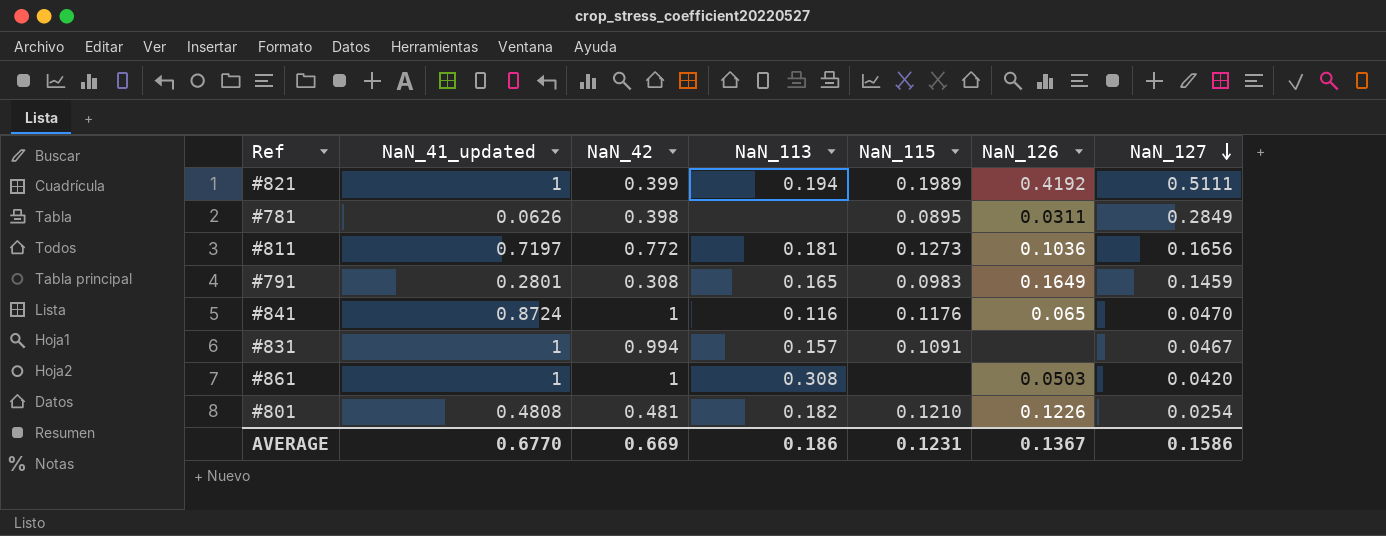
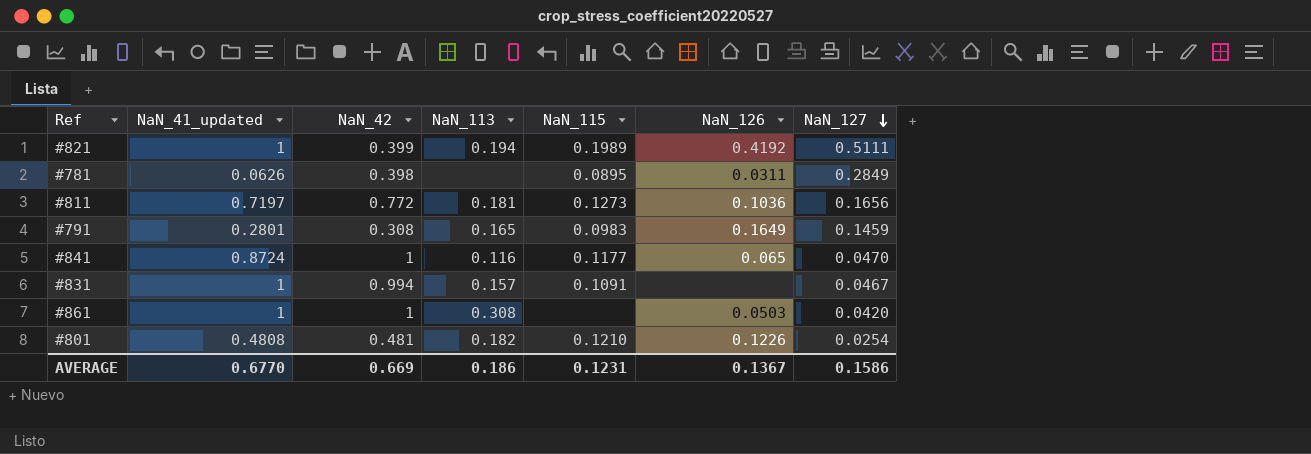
#841 | NaN_115: 0.1176 -> 0.1177

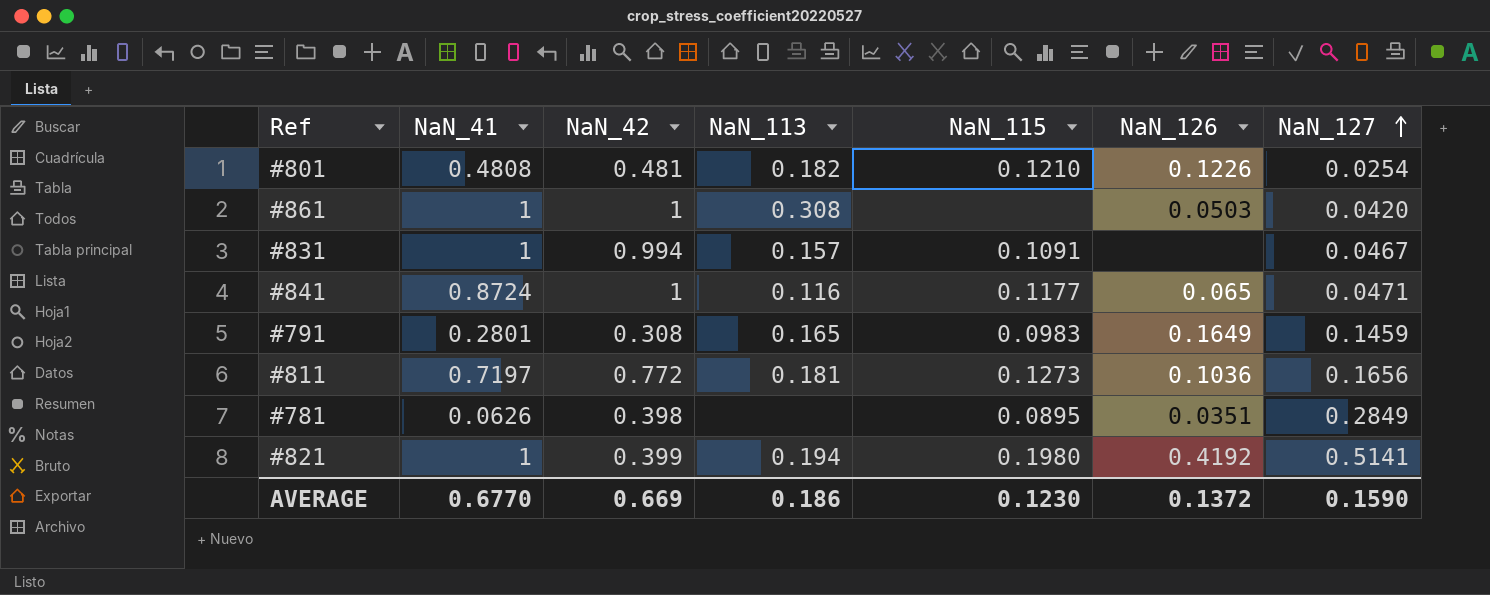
row order: NaN_127 descending -> NaN_127 ascending
column name: NaN_41_updated -> NaN_41
#841 | NaN_127: 0.0470 -> 0.0471
#781 | NaN_126: 0.0311 -> 0.0351
#821 | NaN_115: 0.1989 -> 0.1980
#821 | NaN_127: 0.5111 -> 0.5141
AVERAGE | NaN_115: 0.1231 -> 0.1230
AVERAGE | NaN_126: 0.1367 -> 0.1372
AVERAGE | NaN_127: 0.1586 -> 0.1590

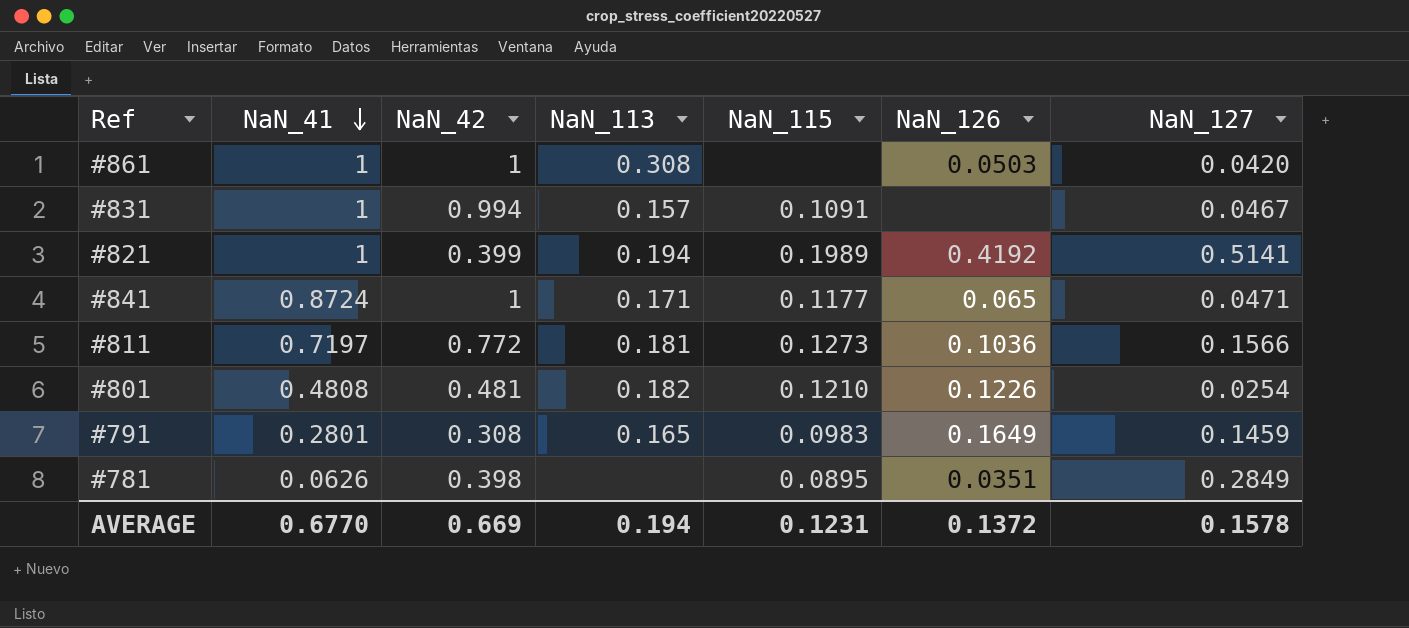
row order: NaN_127 ascending -> NaN_41 descending
#821 | NaN_115: 0.1980 -> 0.1989
#841 | NaN_113: 0.116 -> 0.171
#811 | NaN_127: 0.1656 -> 0.1566
AVERAGE | NaN_113: 0.186 -> 0.194
AVERAGE | NaN_115: 0.1230 -> 0.1231
AVERAGE | NaN_127: 0.1590 -> 0.1578

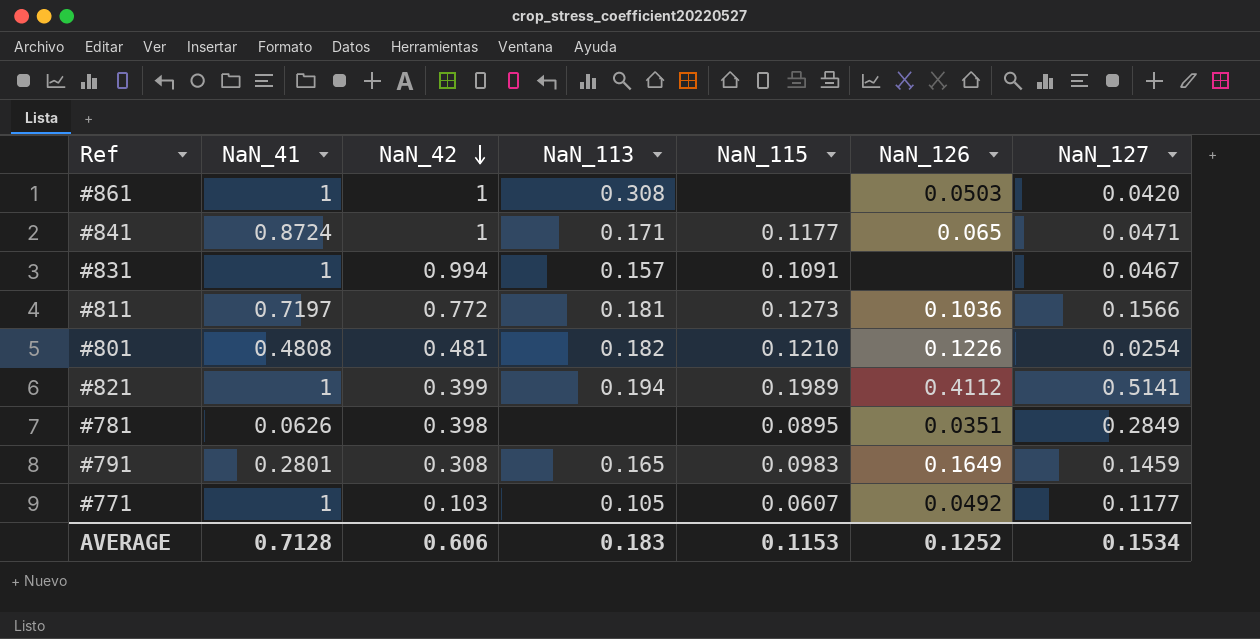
row order: NaN_41 descending -> NaN_42 descending
#821 | NaN_126: 0.4192 -> 0.4112
row #771: none -> 1 | 0.103 | 0.105 | 0.0607 | 0.0492 | 0.1177
AVERAGE | NaN_41: 0.6770 -> 0.7128
AVERAGE | NaN_42: 0.669 -> 0.606
AVERAGE | NaN_113: 0.194 -> 0.183
AVERAGE | NaN_115: 0.1231 -> 0.1153
AVERAGE | NaN_126: 0.1372 -> 0.1252
AVERAGE | NaN_127: 0.1578 -> 0.1534

